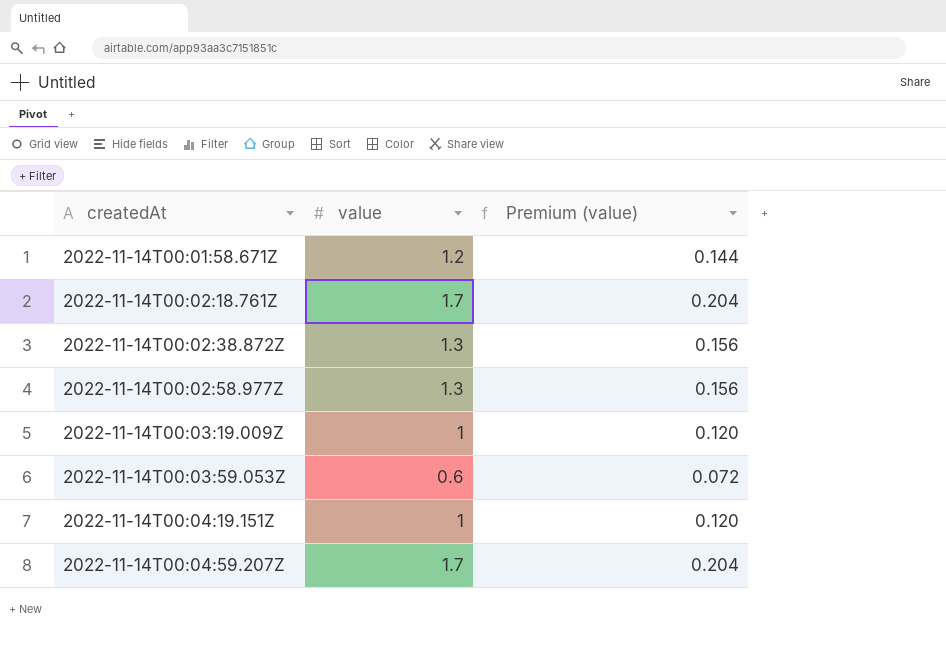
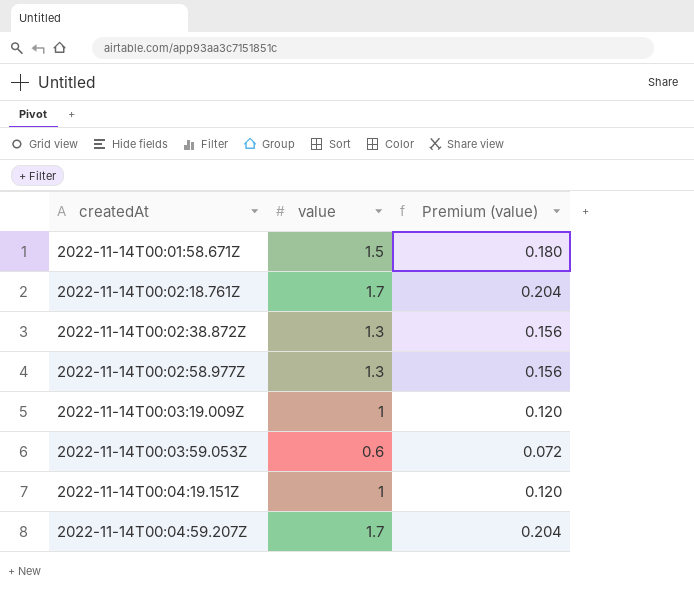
2022-11-14T00:01:58.671Z | value: 1.2 -> 1.5
2022-11-14T00:01:58.671Z | Premium (value): 0.144 -> 0.180

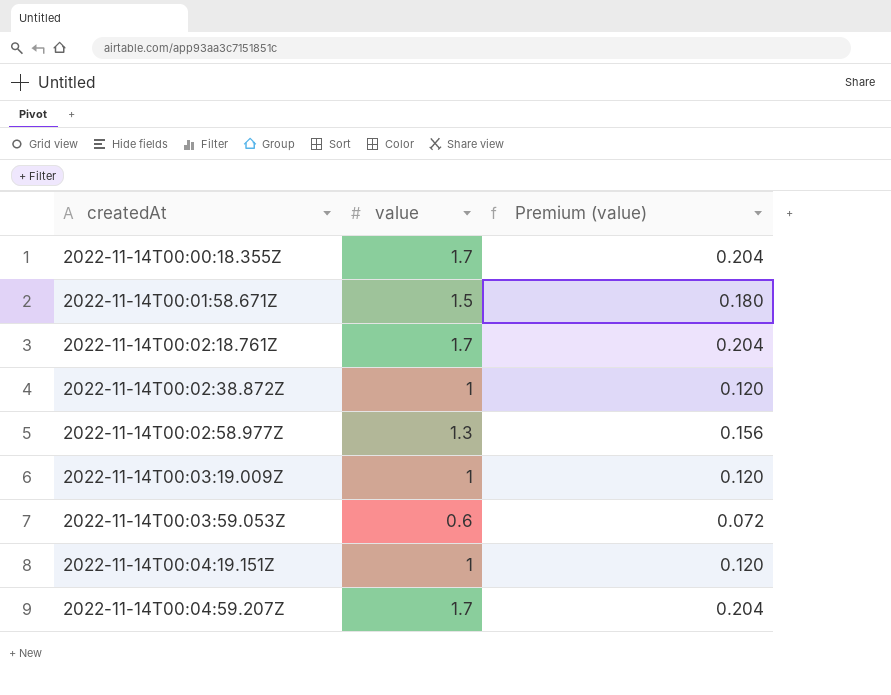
row 2022-11-14T00:00:18.355Z: none -> 1.7 | 0.204
2022-11-14T00:02:38.872Z | value: 1.3 -> 1
2022-11-14T00:02:38.872Z | Premium (value): 0.156 -> 0.120

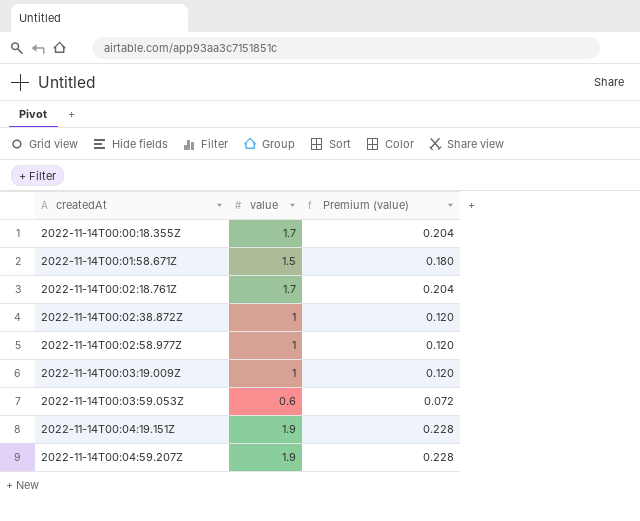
2022-11-14T00:02:58.977Z | value: 1.3 -> 1
2022-11-14T00:02:58.977Z | Premium (value): 0.156 -> 0.120
2022-11-14T00:04:19.151Z | value: 1 -> 1.9
2022-11-14T00:04:19.151Z | Premium (value): 0.120 -> 0.228
2022-11-14T00:04:59.207Z | value: 1.7 -> 1.9
2022-11-14T00:04:59.207Z | Premium (value): 0.204 -> 0.228

